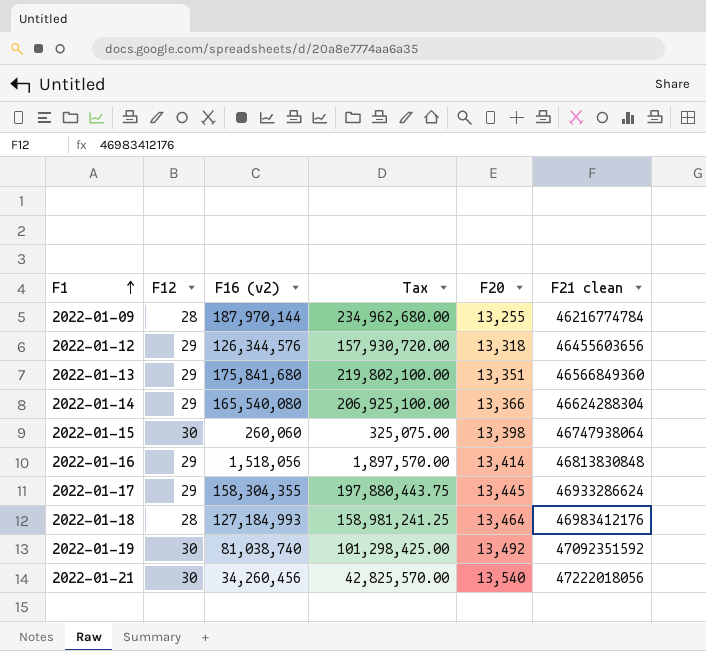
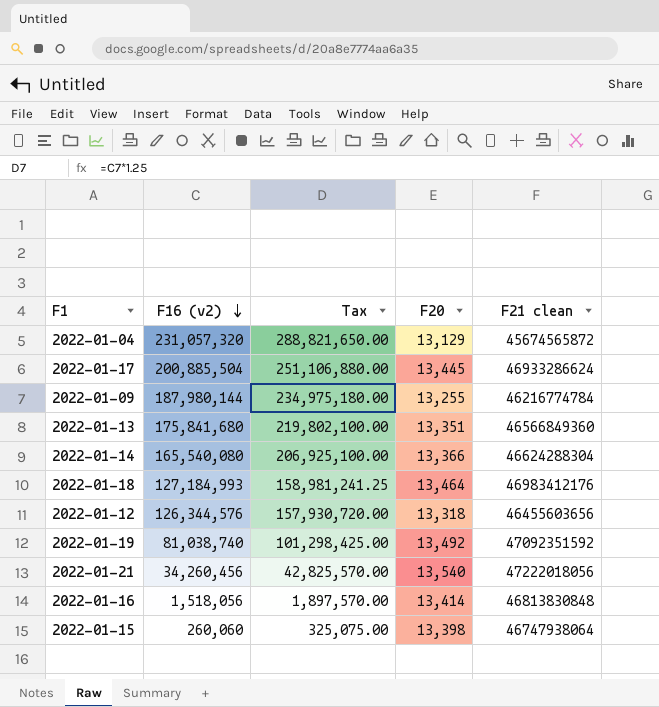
row order: F1 ascending -> F16 (v2) descending
column F12 | position: 2 -> none
row 2022-01-04: none -> 231,057,320 | 288,821,650.00 | 13,129 | 45674565872
2022-01-17 | F16 (v2): 158,304,355 -> 200,885,504
2022-01-17 | Tax: 197,880,443.75 -> 251,106,880.00
2022-01-09 | F16 (v2): 187,970,144 -> 187,980,144
2022-01-09 | Tax: 234,962,680.00 -> 234,975,180.00

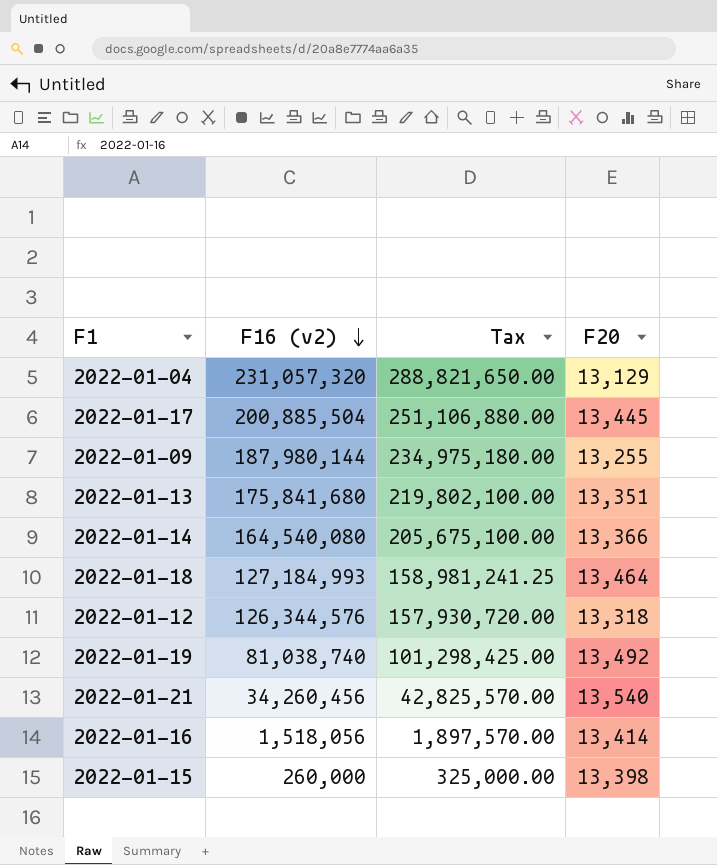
column F21 clean | position: 5 -> none
2022-01-14 | F16 (v2): 165,540,080 -> 164,540,080
2022-01-14 | Tax: 206,925,100.00 -> 205,675,100.00
2022-01-15 | F16 (v2): 260,060 -> 260,000
2022-01-15 | Tax: 325,075.00 -> 325,000.00

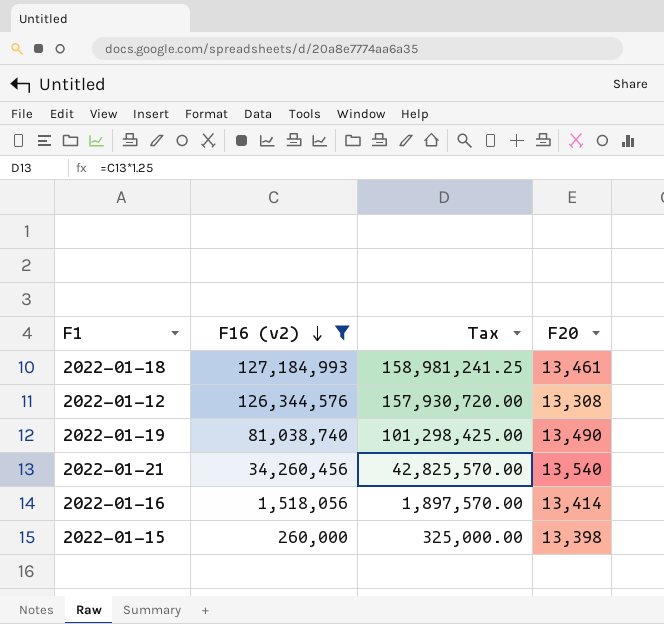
filter: none -> F16 (v2) <= 127,184,993
2022-01-18 | F20: 13,464 -> 13,461
2022-01-12 | F20: 13,318 -> 13,308
2022-01-19 | F20: 13,492 -> 13,490

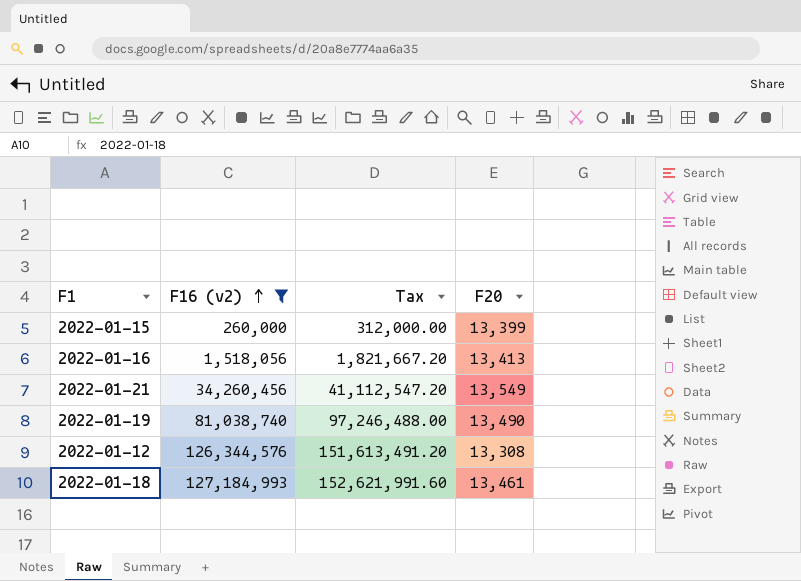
row order: F16 (v2) descending -> F16 (v2) ascending
column Tax | formula: [F16 (v2)] * 1.25 -> [F16 (v2)] * 1.2
2022-01-15 | F20: 13,398 -> 13,399
2022-01-16 | F20: 13,414 -> 13,413
2022-01-21 | F20: 13,540 -> 13,549

